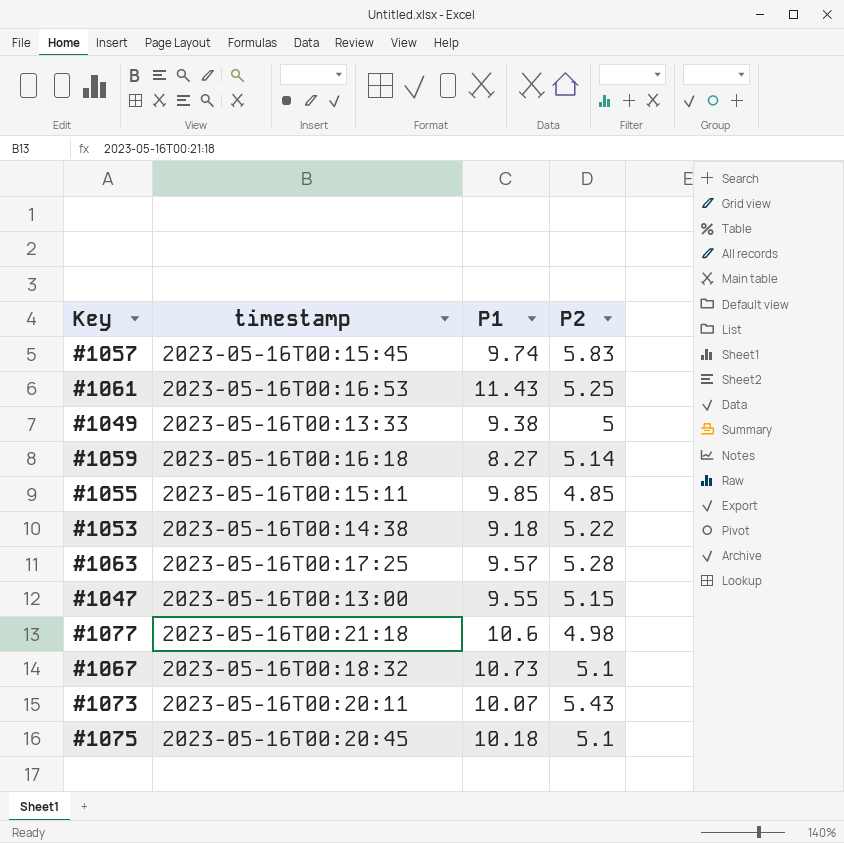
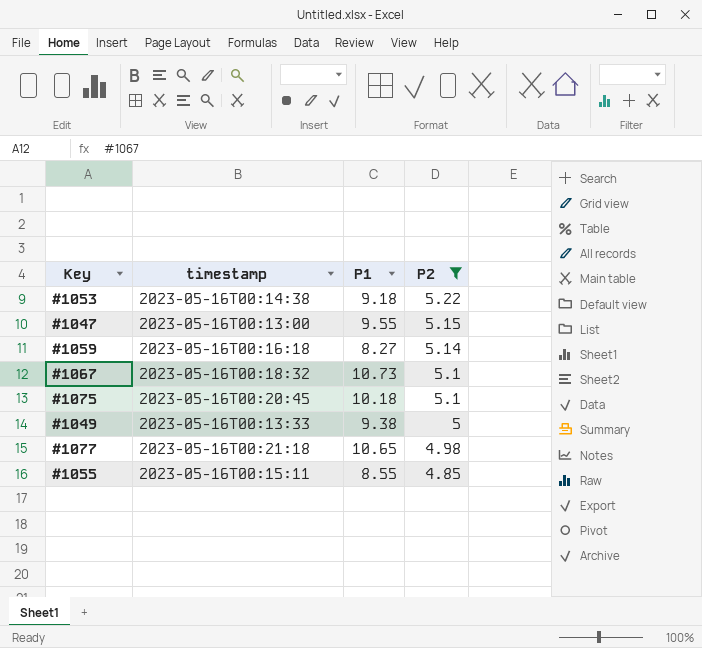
filter: none -> P2 <= 5.22
row order: none -> P2 descending
#1077 | P1: 10.6 -> 10.65
#1055 | P1: 9.85 -> 8.55

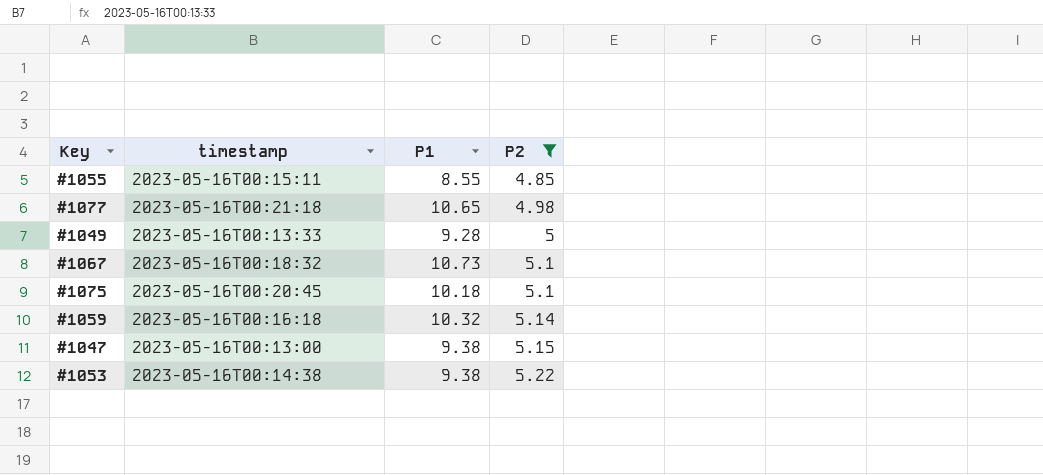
row order: P2 descending -> P2 ascending
#1049 | P1: 9.38 -> 9.28
#1059 | P1: 8.27 -> 10.32
#1047 | P1: 9.55 -> 9.38
#1053 | P1: 9.18 -> 9.38

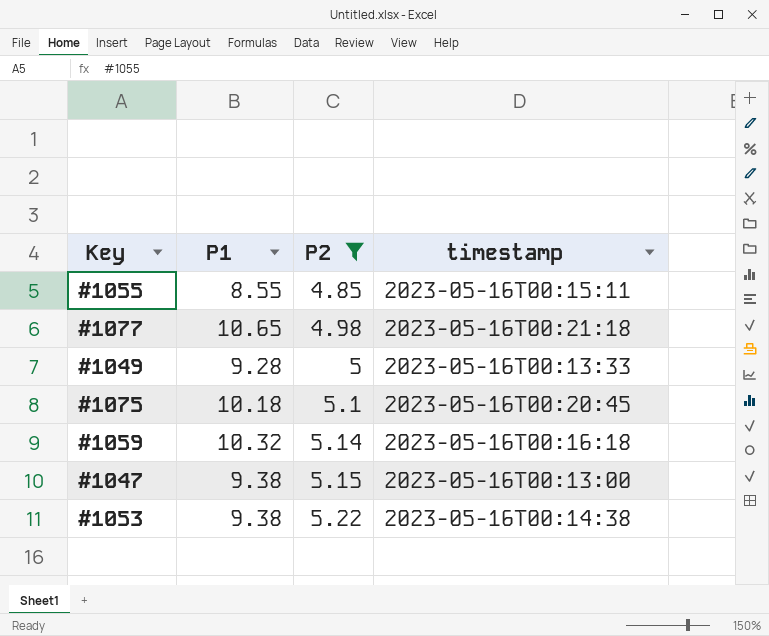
column timestamp | position: 2 -> 4
row #1067: 2023-05-16T00:18:32 | 10.73 | 5.1 -> none

